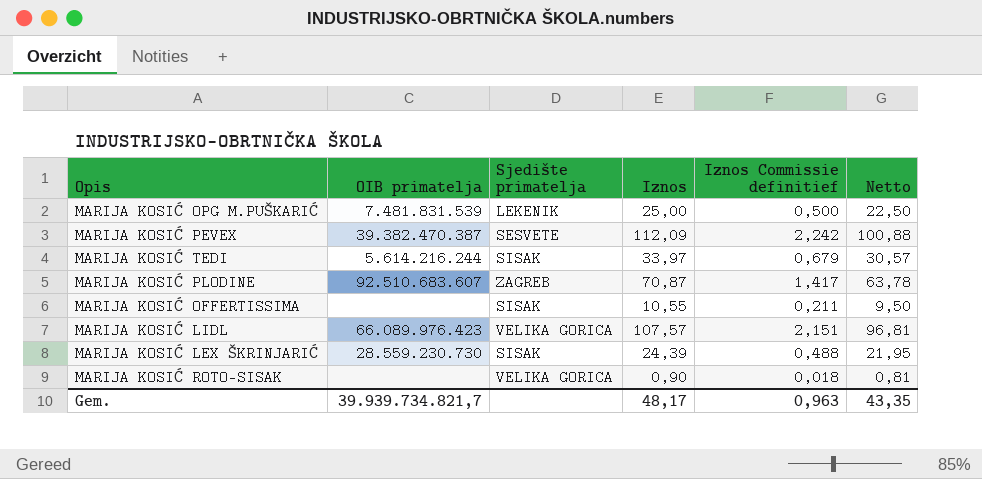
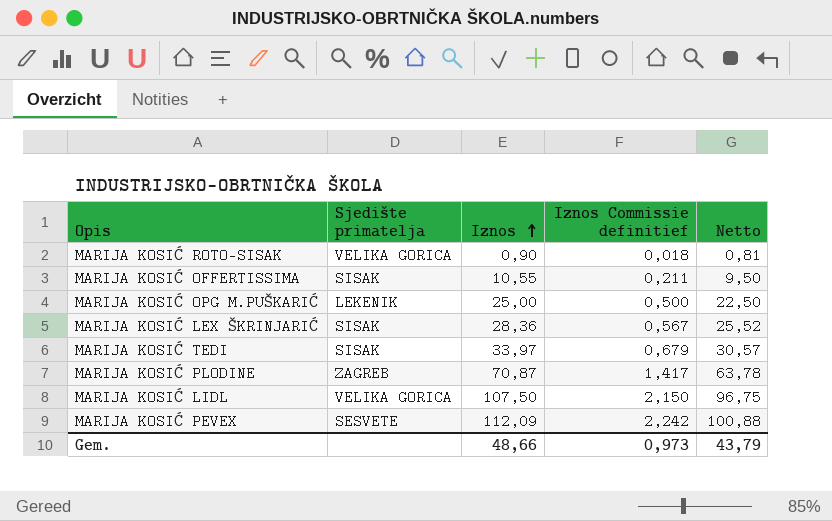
row order: none -> Iznos ascending
column OIB primatelja | position: 2 -> none
MARIJA KOSIĆ LEX ŠKRINJARIĆ | Iznos: 24,39 -> 28,36
MARIJA KOSIĆ LEX ŠKRINJARIĆ | Iznos Commissie definitief: 0,488 -> 0,567
MARIJA KOSIĆ LEX ŠKRINJARIĆ | Netto: 21,95 -> 25,52
MARIJA KOSIĆ LIDL | Iznos: 107,57 -> 107,50
MARIJA KOSIĆ LIDL | Iznos Commissie definitief: 2,151 -> 2,150
MARIJA KOSIĆ LIDL | Netto: 96,81 -> 96,75
Gem. | Iznos: 48,17 -> 48,66
Gem. | Iznos Commissie definitief: 0,963 -> 0,973
Gem. | Netto: 43,35 -> 43,79

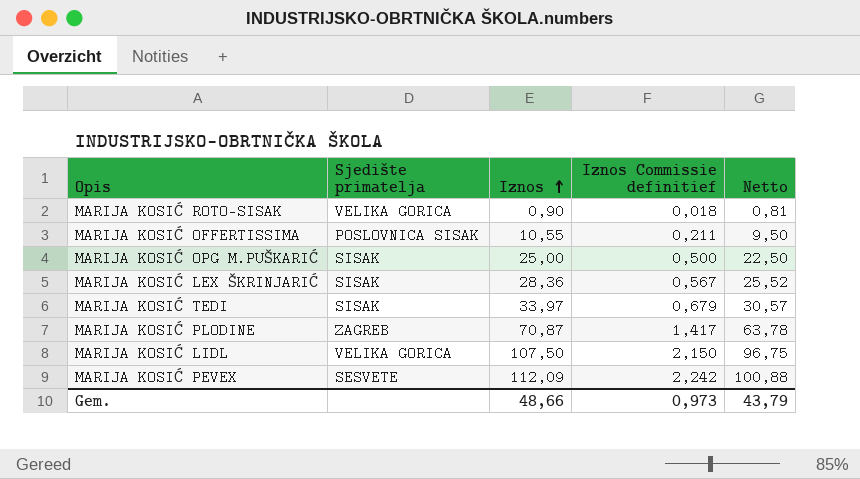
MARIJA KOSIĆ OFFERTISSIMA | Sjedište primatelja: SISAK -> POSLOVNICA SISAK
MARIJA KOSIĆ OPG M.PUŠKARIĆ | Sjedište primatelja: LEKENIK -> SISAK

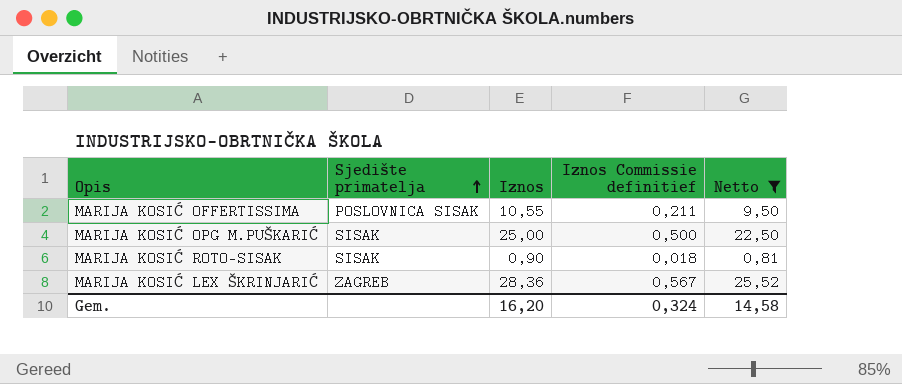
filter: none -> Netto <= 25,52
row order: Iznos ascending -> Sjedište primatelja ascending
MARIJA KOSIĆ ROTO-SISAK | Sjedište primatelja: VELIKA GORICA -> SISAK
MARIJA KOSIĆ LEX ŠKRINJARIĆ | Sjedište primatelja: SISAK -> ZAGREB
Gem. | Iznos: 48,66 -> 16,20
Gem. | Iznos Commissie definitief: 0,973 -> 0,324
Gem. | Netto: 43,79 -> 14,58

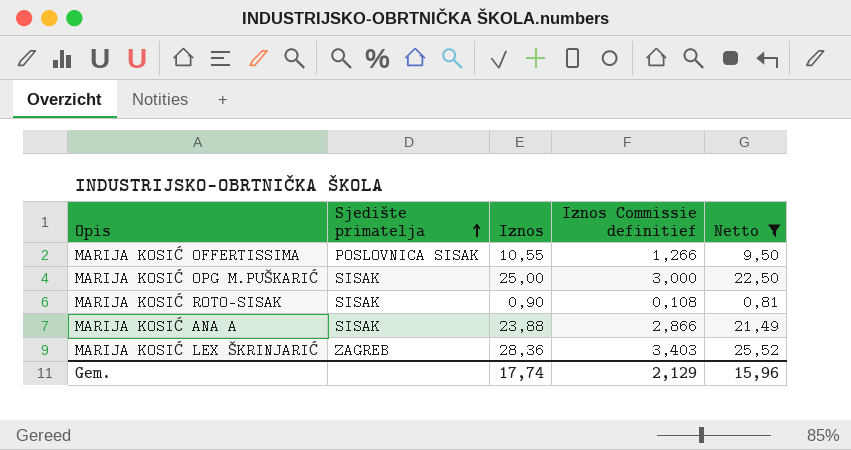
column Iznos Commissie definitief | formula: [Iznos] * 0,02 -> [Iznos] * 0,12
row MARIJA KOSIĆ ANA A: none -> SISAK | 23,88 | 2,866 | 21,49
Gem. | Iznos: 16,20 -> 17,74
Gem. | Iznos Commissie definitief: 0,324 -> 2,129
Gem. | Netto: 14,58 -> 15,96

